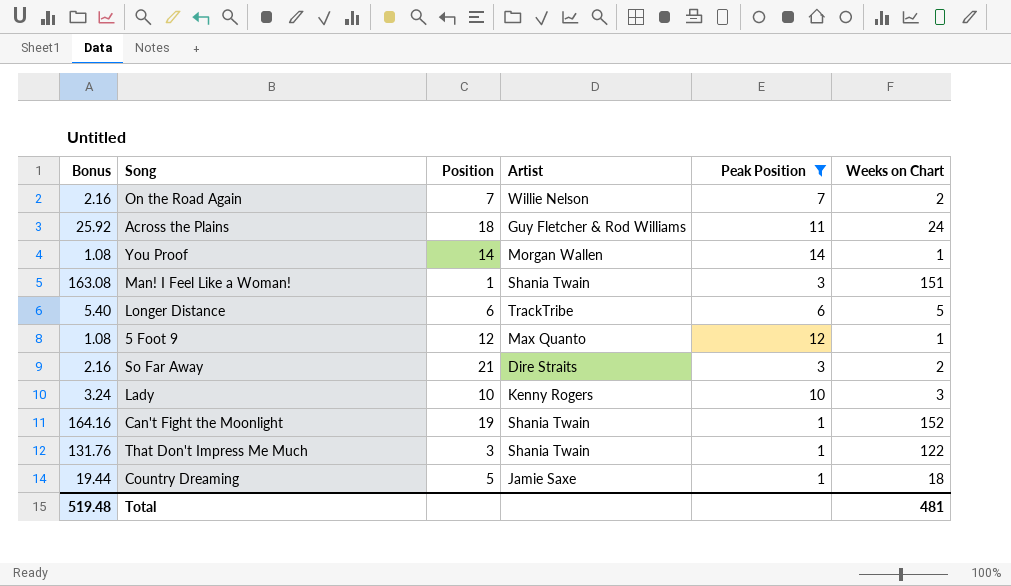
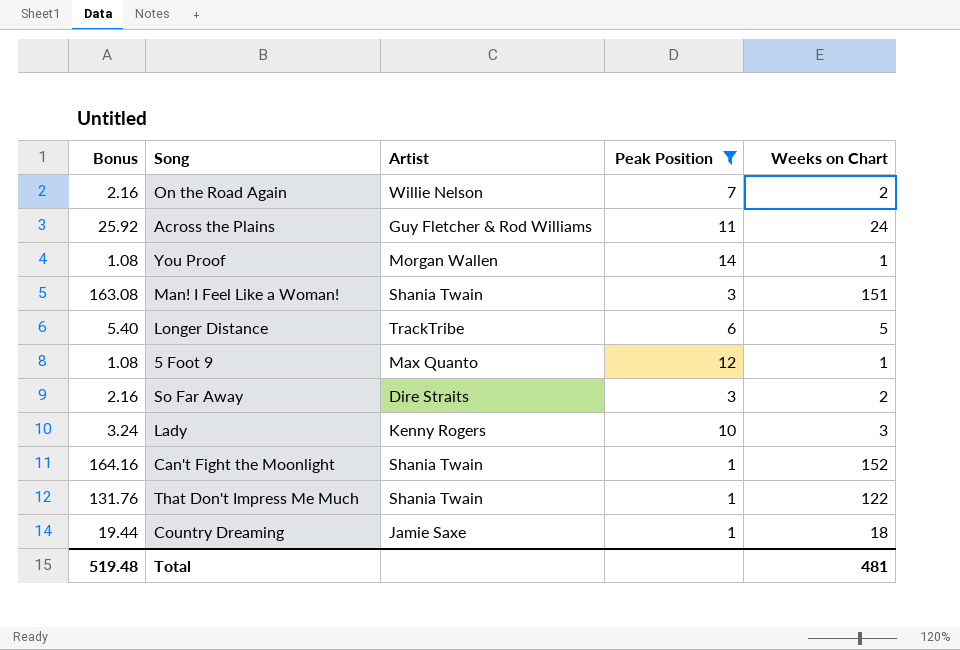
column Position | position: 3 -> none

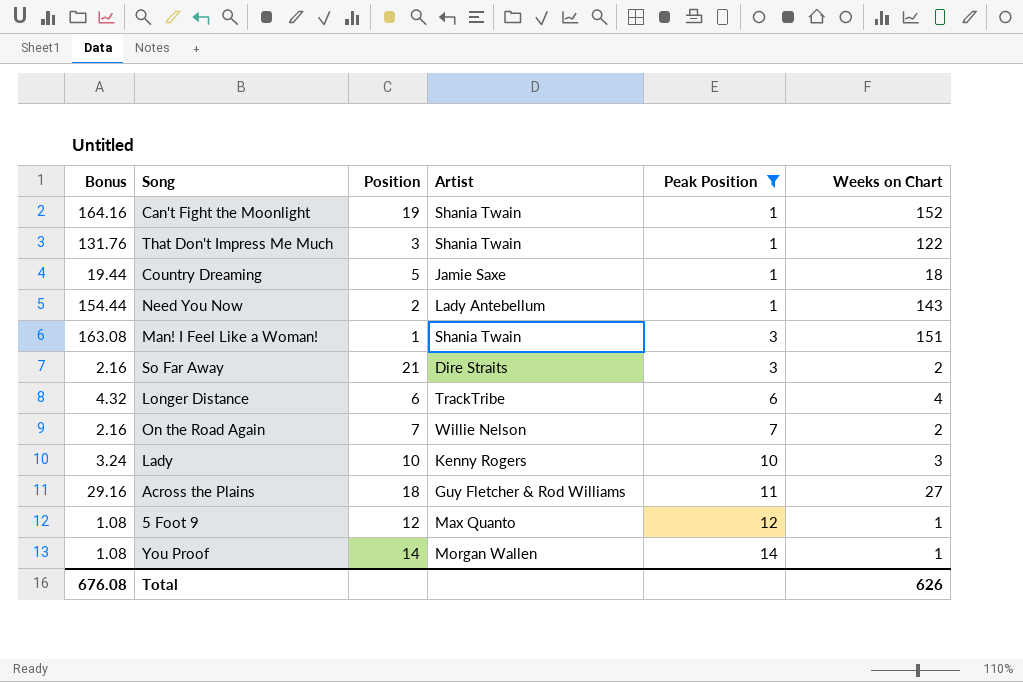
row order: none -> Peak Position ascending
column Position | position: none -> 3
row Need You Now: none -> 154.44 | 2 | Lady Antebellum | 1 | 143
Longer Distance | Bonus: 5.40 -> 4.32
Longer Distance | Weeks on Chart: 5 -> 4
Across the Plains | Bonus: 25.92 -> 29.16
Across the Plains | Weeks on Chart: 24 -> 27
Total | Bonus: 519.48 -> 676.08
Total | Weeks on Chart: 481 -> 626

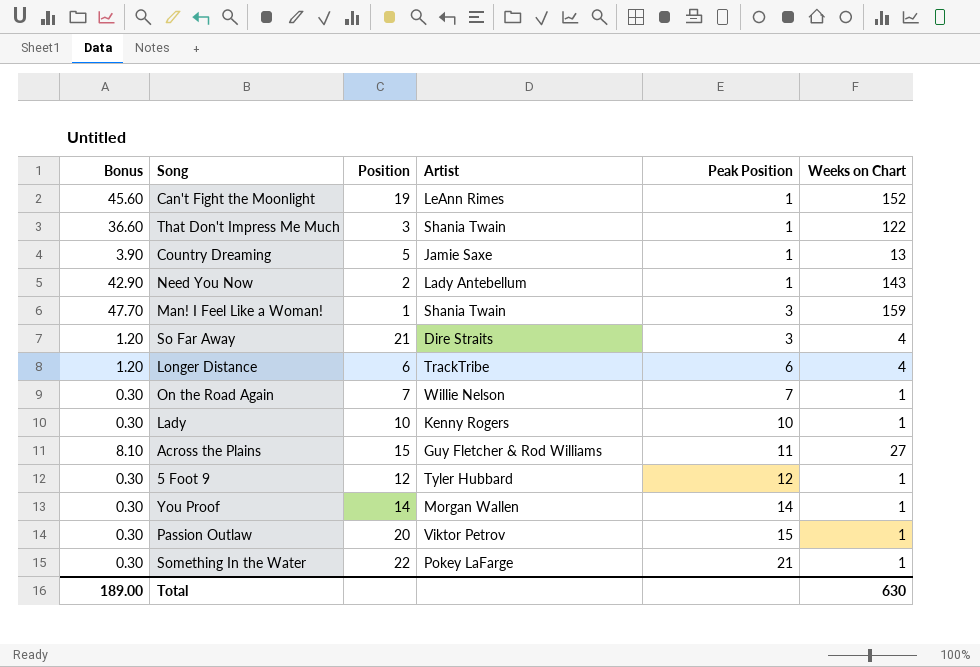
filter: Peak Position <= 14 -> none
column Bonus | formula: [Weeks on Chart] * 1.08 -> [Weeks on Chart] * 0.3
Can't Fight the Moonlight | Artist: Shania Twain -> LeAnn Rimes
Country Dreaming | Weeks on Chart: 18 -> 13
Man! I Feel Like a Woman! | Weeks on Chart: 151 -> 159
So Far Away | Weeks on Chart: 2 -> 4
On the Road Again | Weeks on Chart: 2 -> 1
Lady | Weeks on Chart: 3 -> 1
Across the Plains | Position: 18 -> 15
5 Foot 9 | Artist: Max Quanto -> Tyler Hubbard
Total | Bonus: 676.08 -> 189.00
Total | Weeks on Chart: 626 -> 630

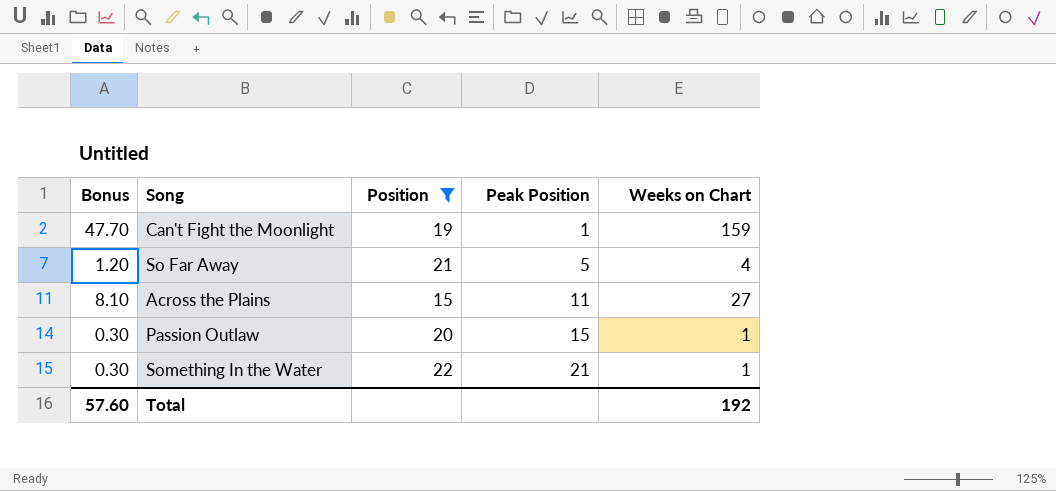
filter: none -> Position >= 15
column Artist | position: 4 -> none
Can't Fight the Moonlight | Bonus: 45.60 -> 47.70
Can't Fight the Moonlight | Weeks on Chart: 152 -> 159
So Far Away | Peak Position: 3 -> 5
Total | Bonus: 189.00 -> 57.60
Total | Weeks on Chart: 630 -> 192

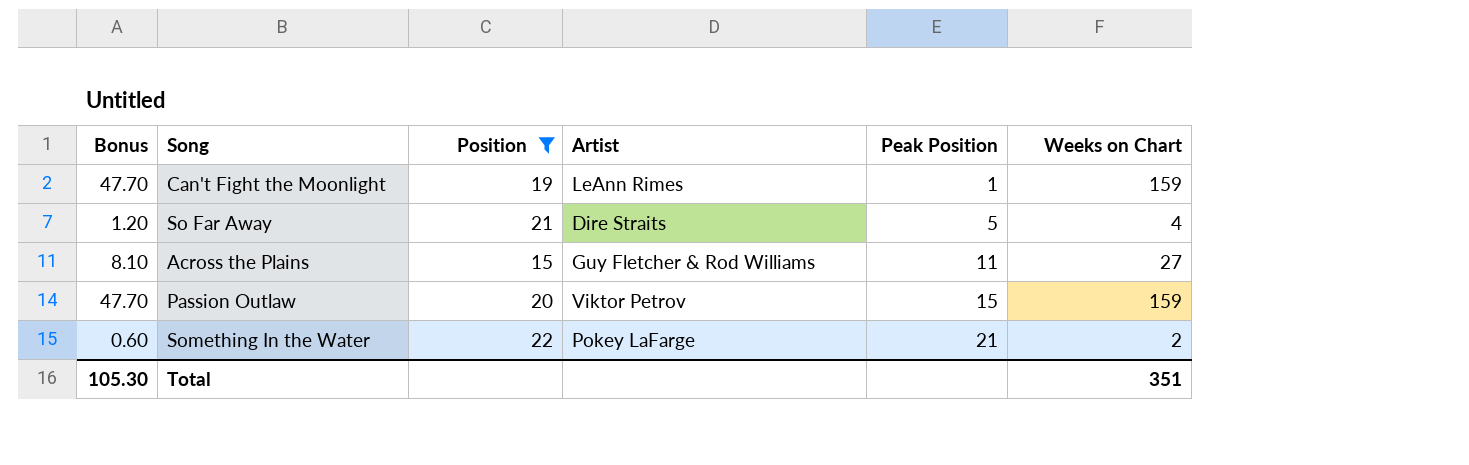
column Artist | position: none -> 4
Passion Outlaw | Bonus: 0.30 -> 47.70
Passion Outlaw | Weeks on Chart: 1 -> 159
Something In the Water | Bonus: 0.30 -> 0.60
Something In the Water | Weeks on Chart: 1 -> 2
Total | Bonus: 57.60 -> 105.30
Total | Weeks on Chart: 192 -> 351

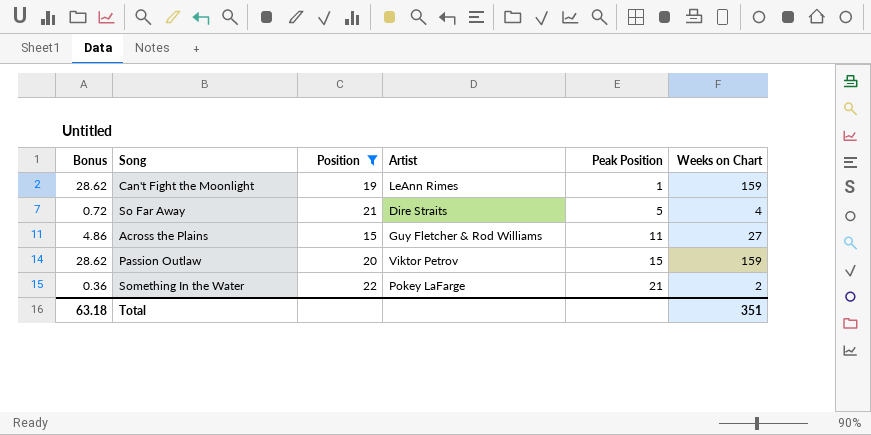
column Bonus | formula: [Weeks on Chart] * 0.3 -> [Weeks on Chart] * 0.18
Total | Bonus: 105.30 -> 63.18

